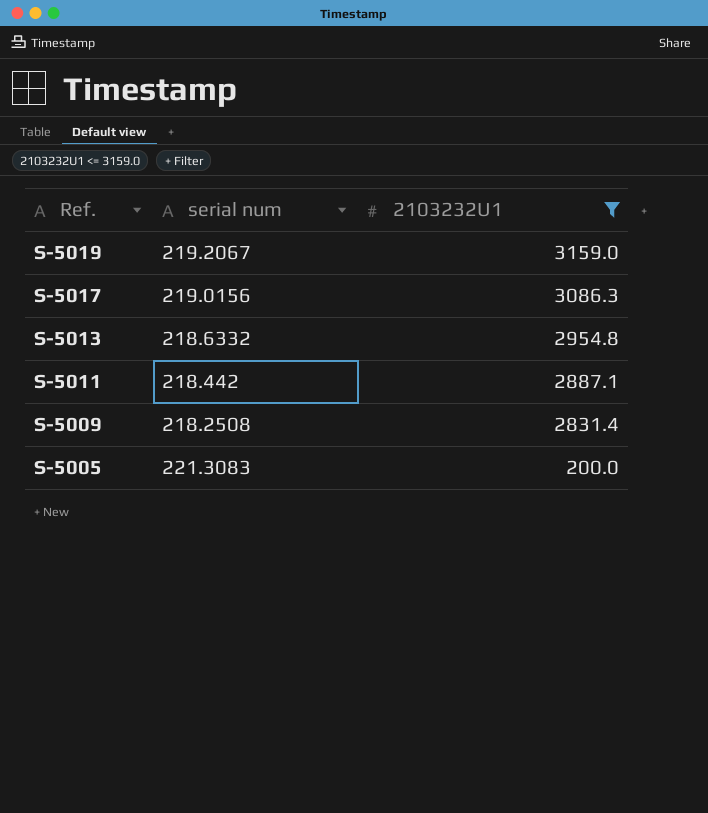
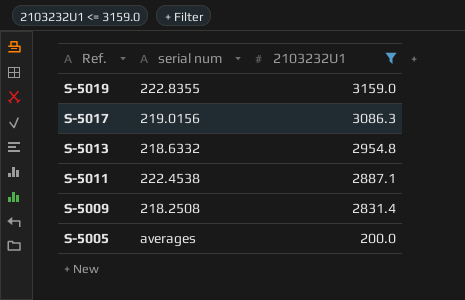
S-5019 | serial num: 219.2067 -> 222.8355
S-5011 | serial num: 218.442 -> 222.4538
S-5005 | serial num: 221.3083 -> averages

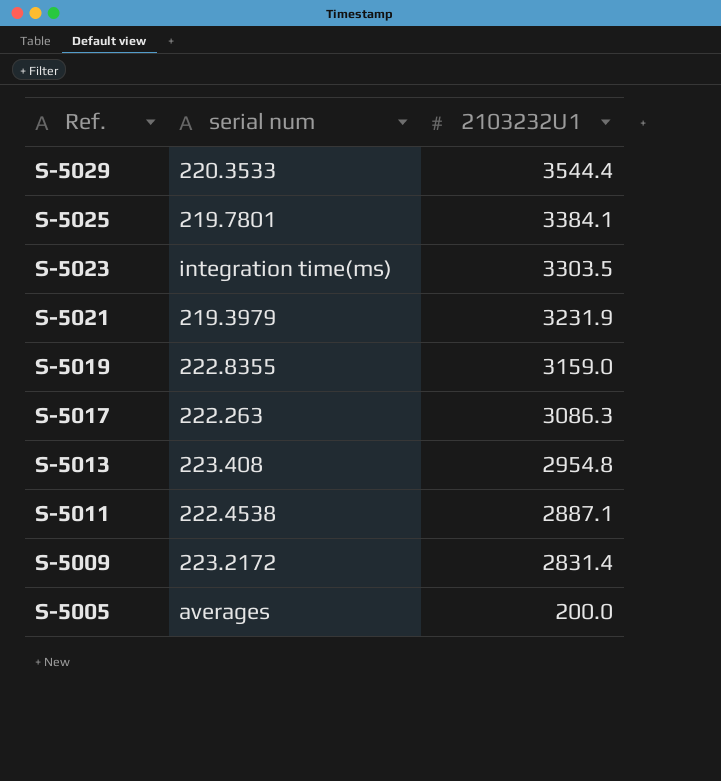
filter: 2103232U1 <= 3159.0 -> none
S-5017 | serial num: 219.0156 -> 222.263
S-5013 | serial num: 218.6332 -> 223.408
S-5009 | serial num: 218.2508 -> 223.2172

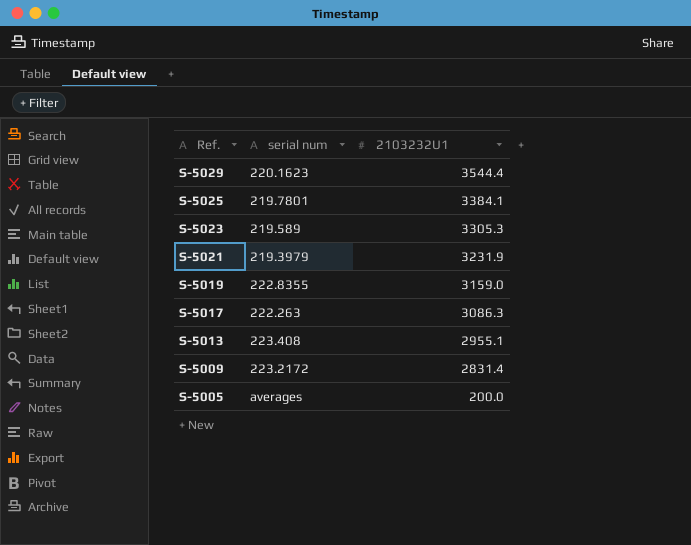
row S-5011: 222.4538 | 2887.1 -> none
S-5029 | serial num: 220.3533 -> 220.1623
S-5023 | serial num: integration time(ms) -> 219.589
S-5023 | 2103232U1: 3303.5 -> 3305.3
S-5013 | 2103232U1: 2954.8 -> 2955.1

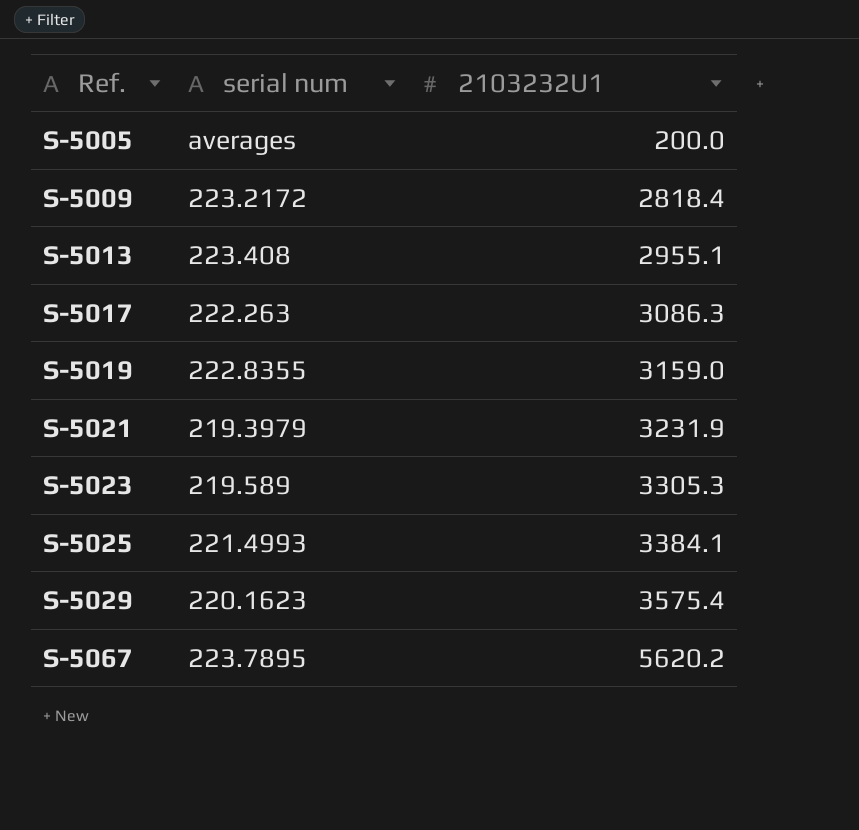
row order: Ref. descending -> Ref. ascending
S-5009 | 2103232U1: 2831.4 -> 2818.4
S-5025 | serial num: 219.7801 -> 221.4993
S-5029 | 2103232U1: 3544.4 -> 3575.4
row S-5067: none -> 223.7895 | 5620.2

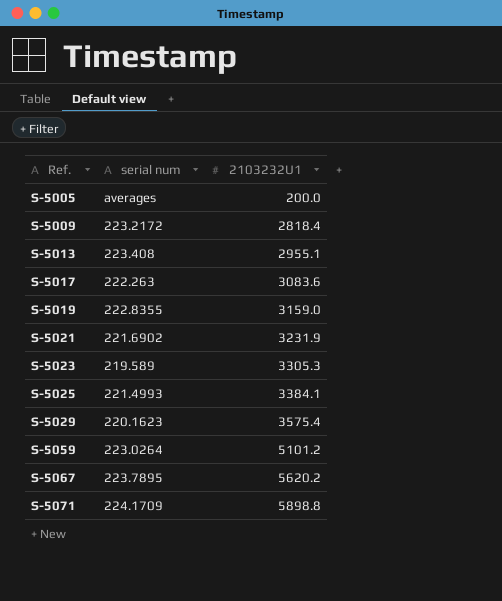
S-5017 | 2103232U1: 3086.3 -> 3083.6
S-5021 | serial num: 219.3979 -> 221.6902
row S-5059: none -> 223.0264 | 5101.2
row S-5071: none -> 224.1709 | 5898.8

